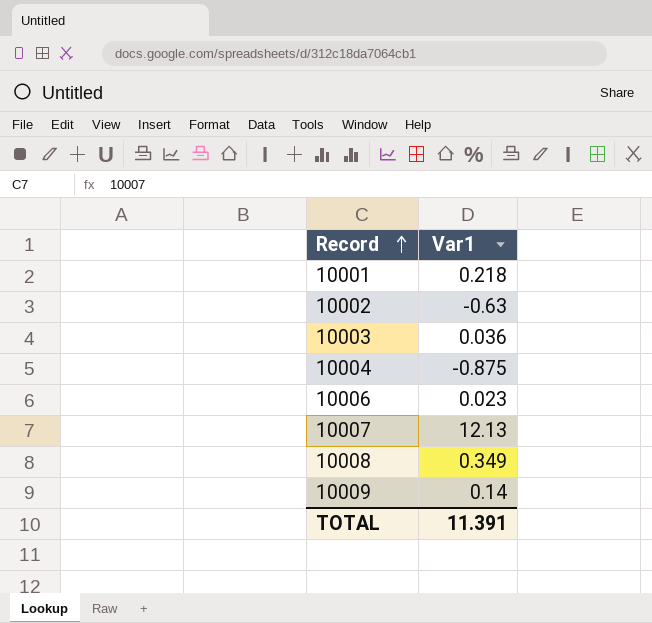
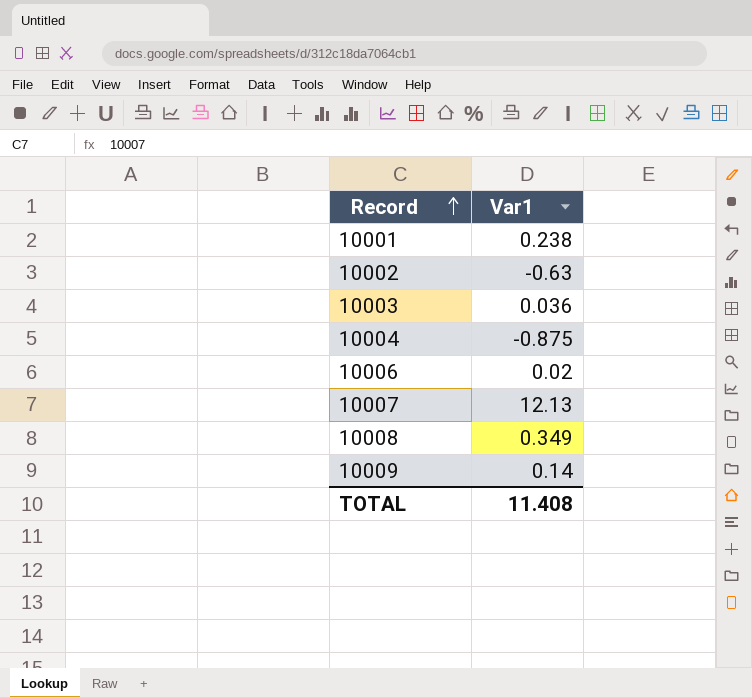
10001 | Var1: 0.218 -> 0.238
10006 | Var1: 0.023 -> 0.02
TOTAL | Var1: 11.391 -> 11.408

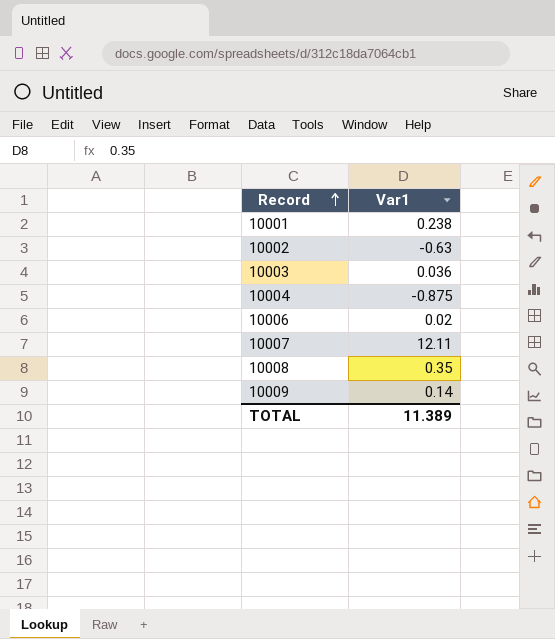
10007 | Var1: 12.13 -> 12.11
10008 | Var1: 0.349 -> 0.35
TOTAL | Var1: 11.408 -> 11.389

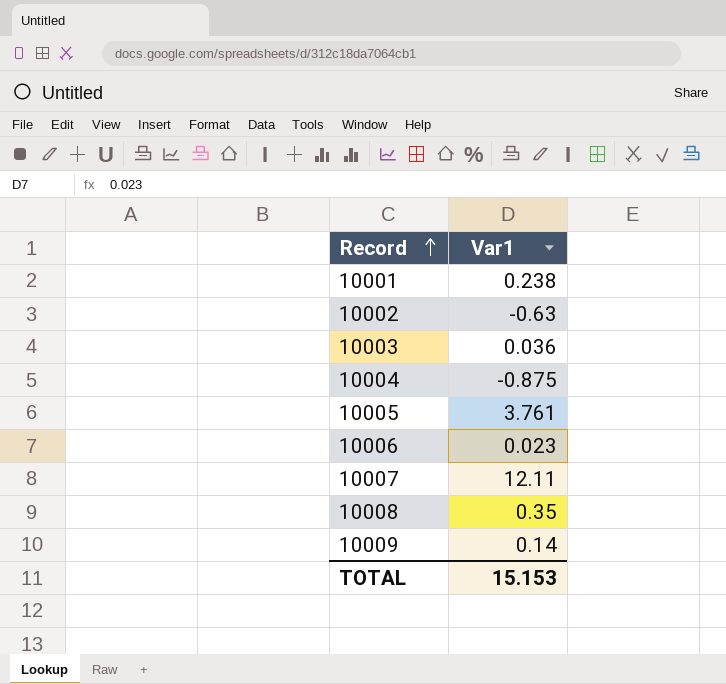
row 10005: none -> 3.761
10006 | Var1: 0.02 -> 0.023
TOTAL | Var1: 11.389 -> 15.153

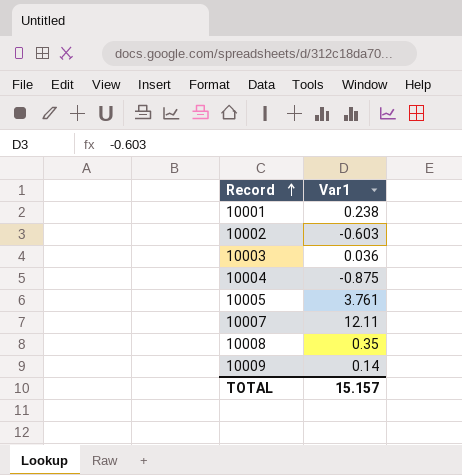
row 10006: 0.023 -> none
10002 | Var1: -0.63 -> -0.603
TOTAL | Var1: 15.153 -> 15.157

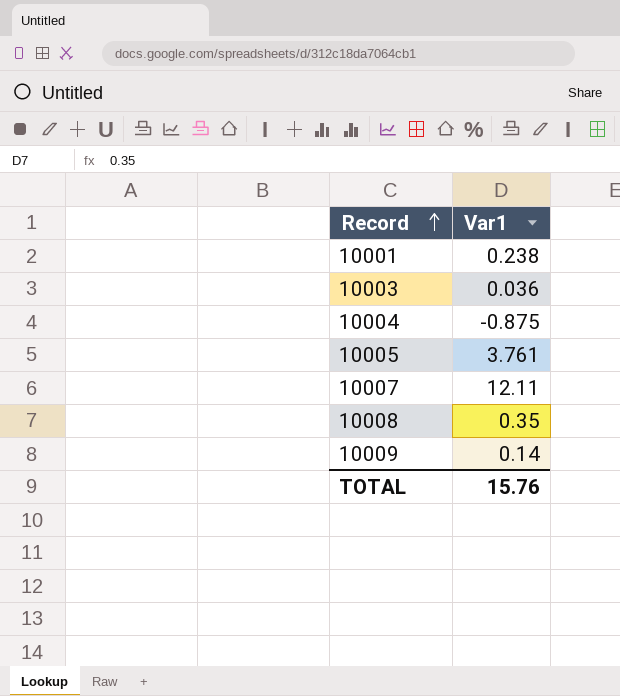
row 10002: -0.603 -> none
TOTAL | Var1: 15.157 -> 15.76

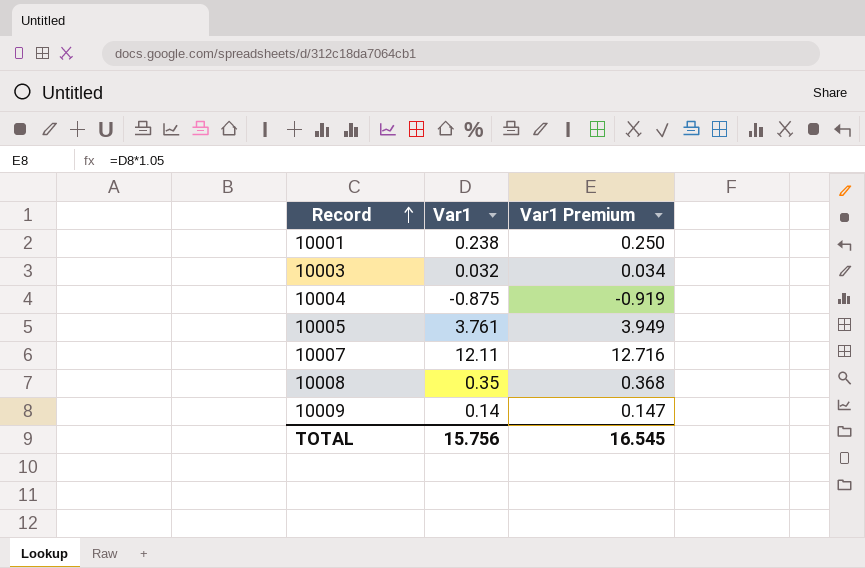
column Var1 Premium | formula: none -> [Var1] * 1.05
10003 | Var1: 0.036 -> 0.032
TOTAL | Var1: 15.76 -> 15.756

